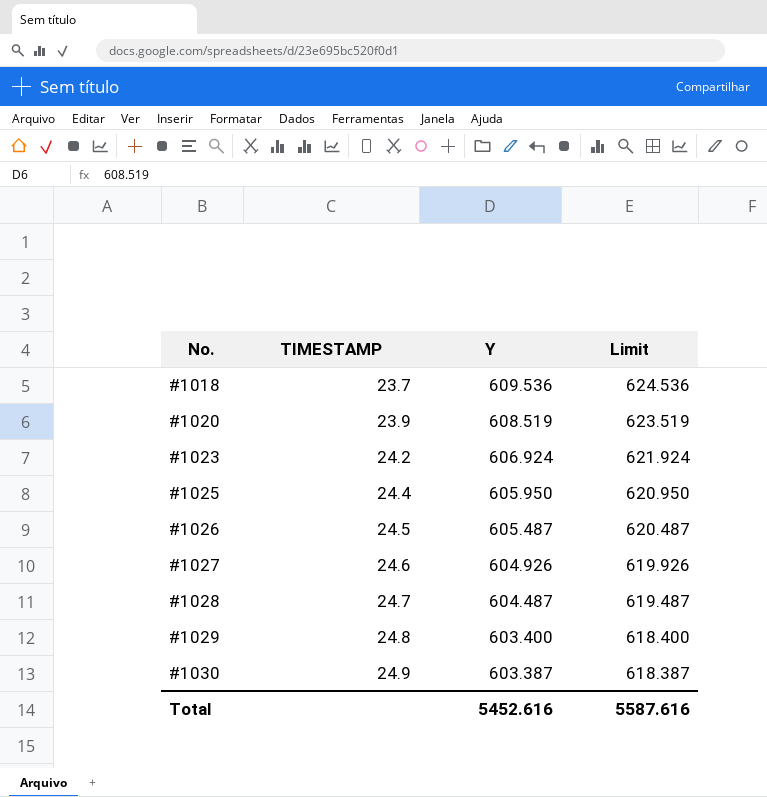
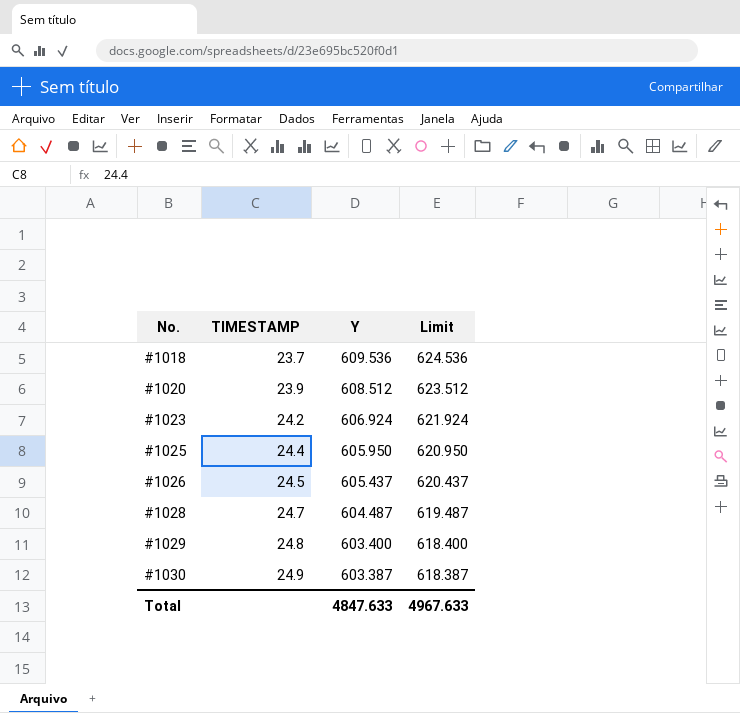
row #1027: 24.6 | 604.926 | 619.926 -> none
#1020 | Y: 608.519 -> 608.512
#1020 | Limit: 623.519 -> 623.512
#1026 | Y: 605.487 -> 605.437
#1026 | Limit: 620.487 -> 620.437
Total | Y: 5452.616 -> 4847.633
Total | Limit: 5587.616 -> 4967.633

